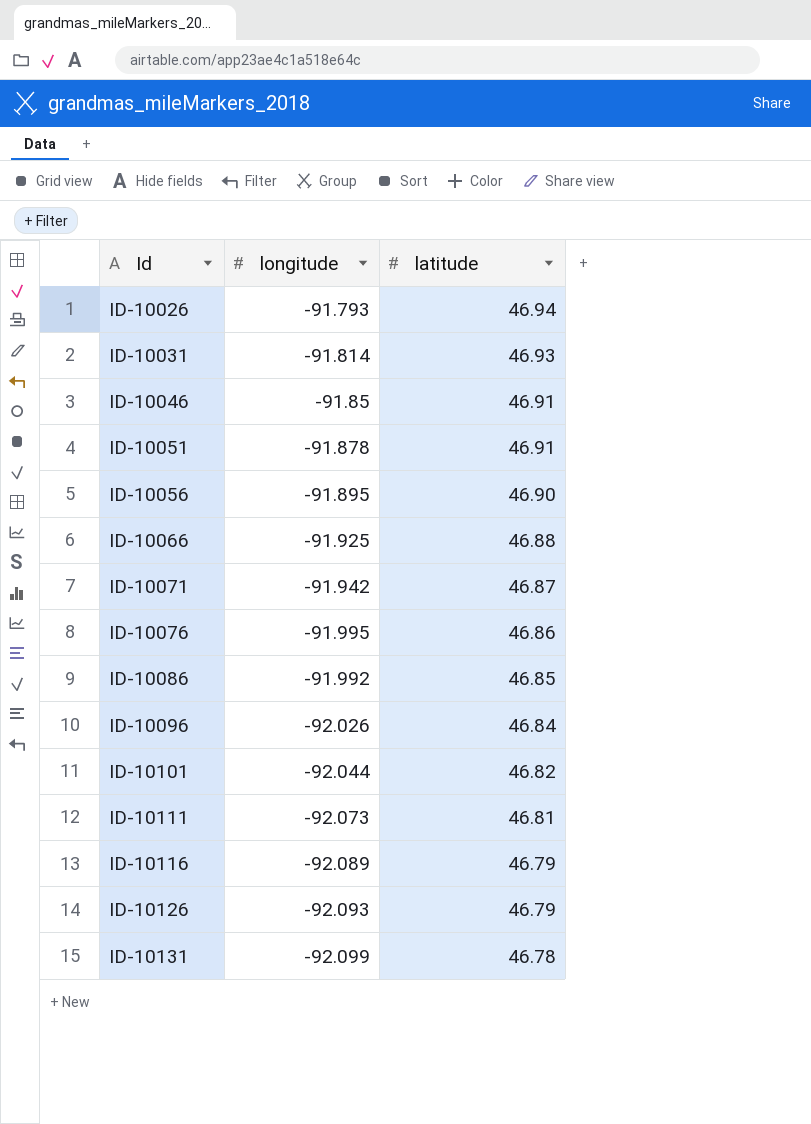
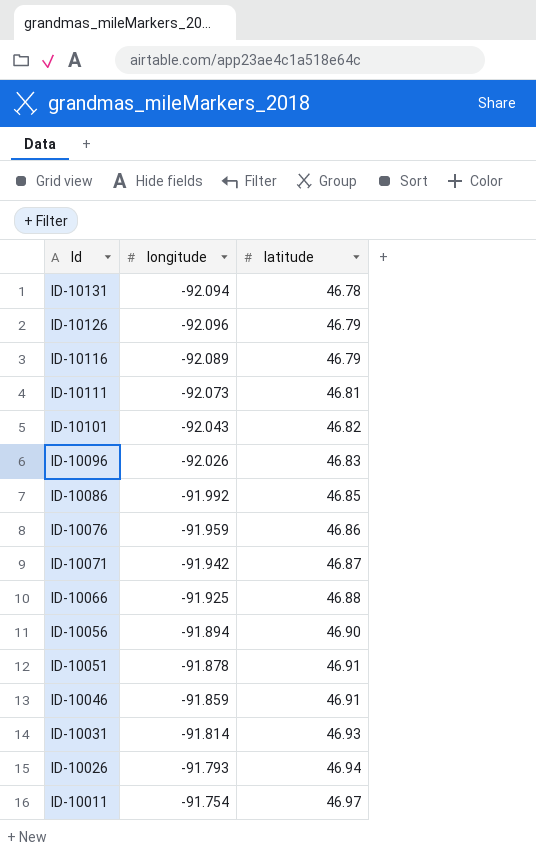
row order: Id ascending -> Id descending
ID-10131 | longitude: -92.099 -> -92.094
ID-10126 | longitude: -92.093 -> -92.096
ID-10101 | longitude: -92.044 -> -92.043
ID-10096 | latitude: 46.84 -> 46.83
ID-10076 | longitude: -91.995 -> -91.959
ID-10056 | longitude: -91.895 -> -91.894
ID-10046 | longitude: -91.85 -> -91.859
row ID-10011: none -> -91.754 | 46.97

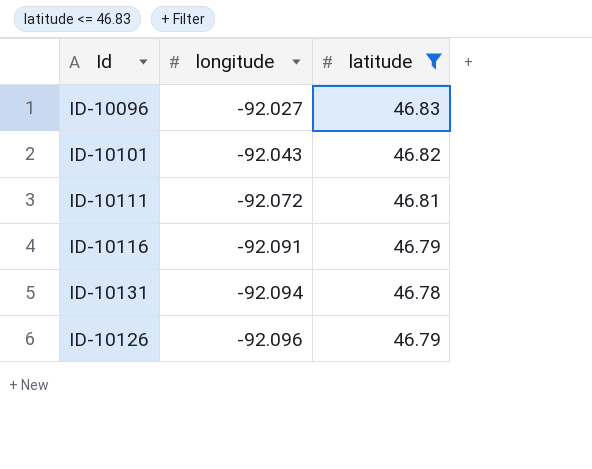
filter: none -> latitude <= 46.83
row order: Id descending -> longitude descending
ID-10096 | longitude: -92.026 -> -92.027
ID-10111 | longitude: -92.073 -> -92.072
ID-10116 | longitude: -92.089 -> -92.091

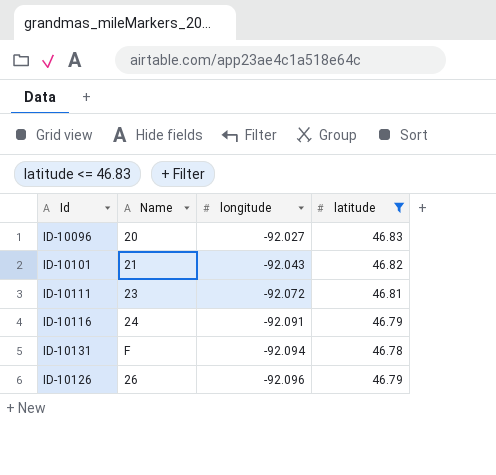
column Name | position: none -> 2

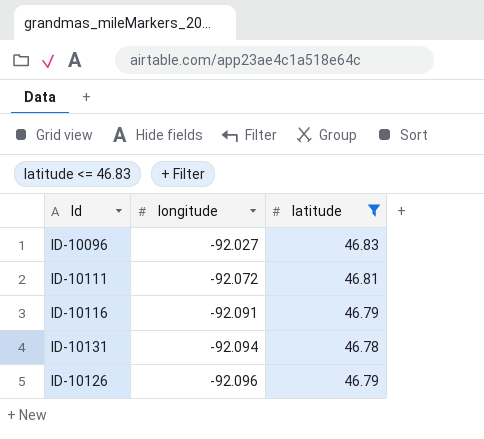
column Name | position: 2 -> none
row ID-10101: 21 | -92.043 | 46.82 -> none

